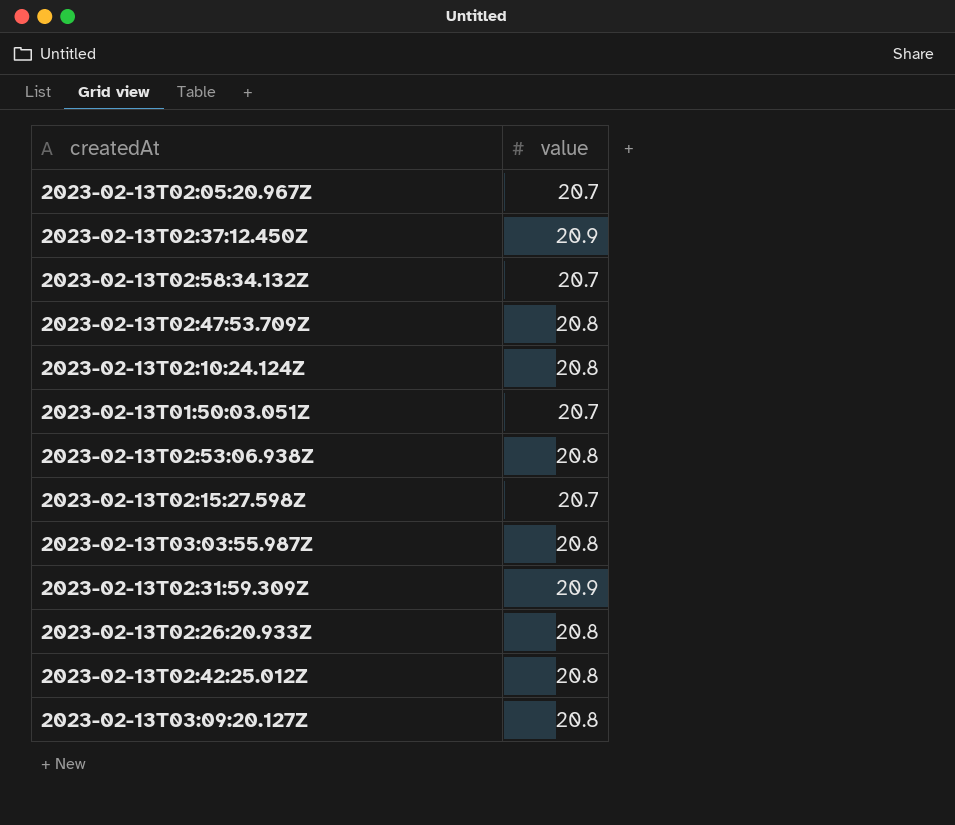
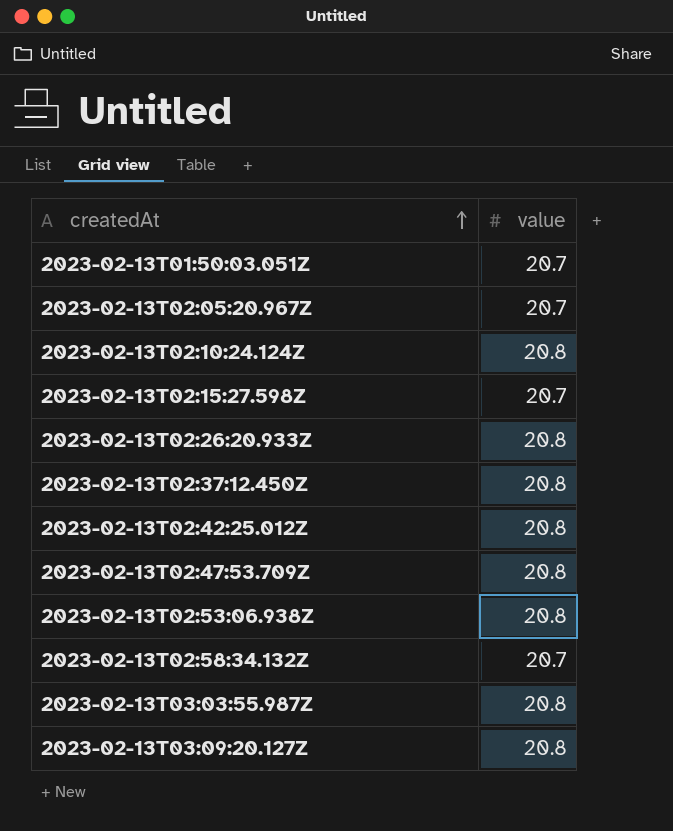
row order: none -> createdAt ascending
row 2023-02-13T02:31:59.309Z: 20.9 -> none
2023-02-13T02:37:12.450Z | value: 20.9 -> 20.8

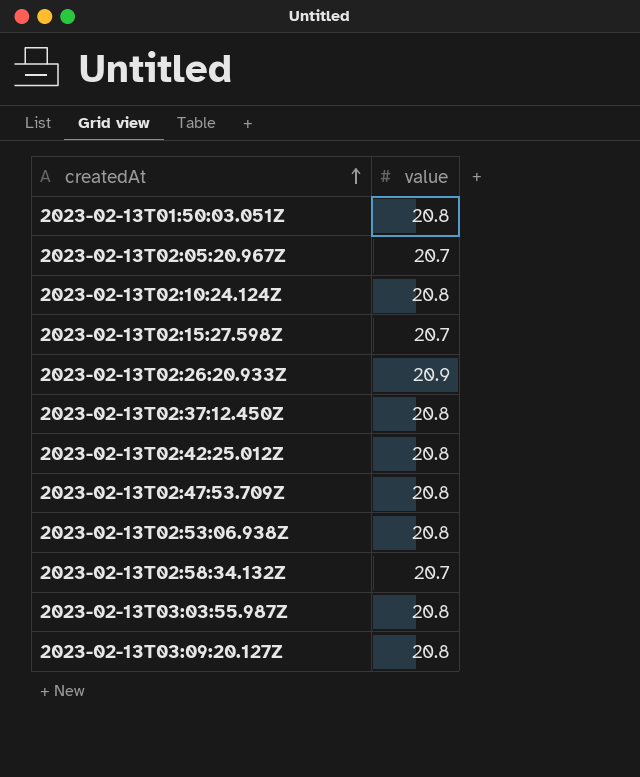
2023-02-13T01:50:03.051Z | value: 20.7 -> 20.8
2023-02-13T02:26:20.933Z | value: 20.8 -> 20.9

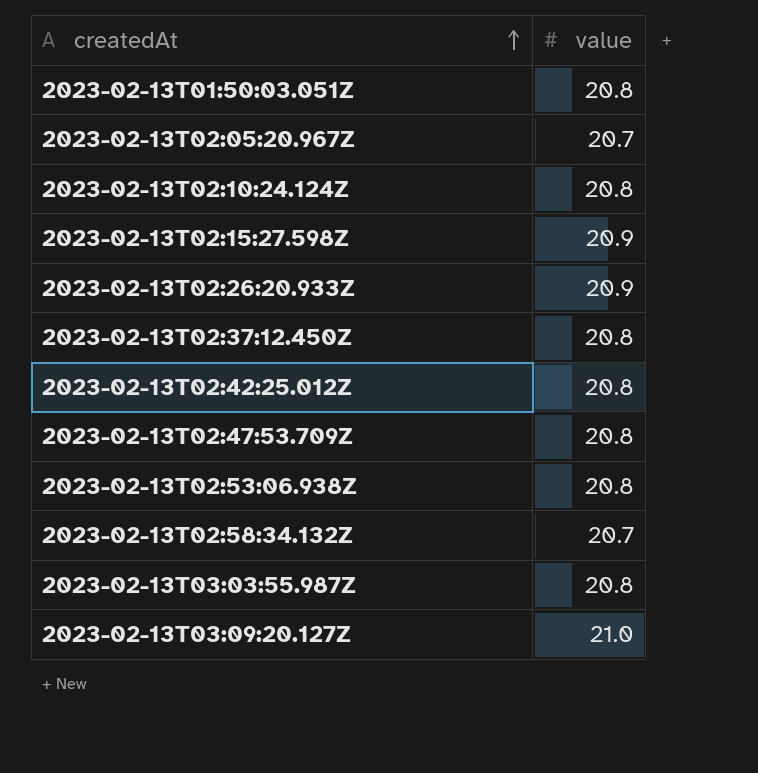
2023-02-13T02:15:27.598Z | value: 20.7 -> 20.9
2023-02-13T03:09:20.127Z | value: 20.8 -> 21.0

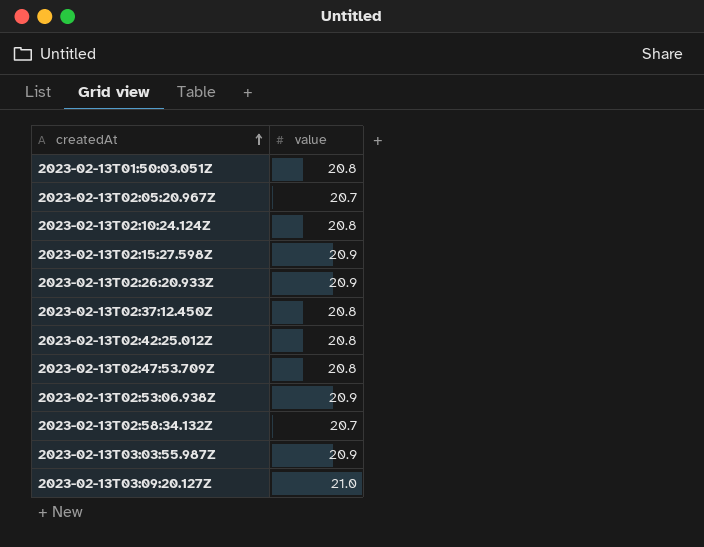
2023-02-13T02:53:06.938Z | value: 20.8 -> 20.9
2023-02-13T03:03:55.987Z | value: 20.8 -> 20.9

